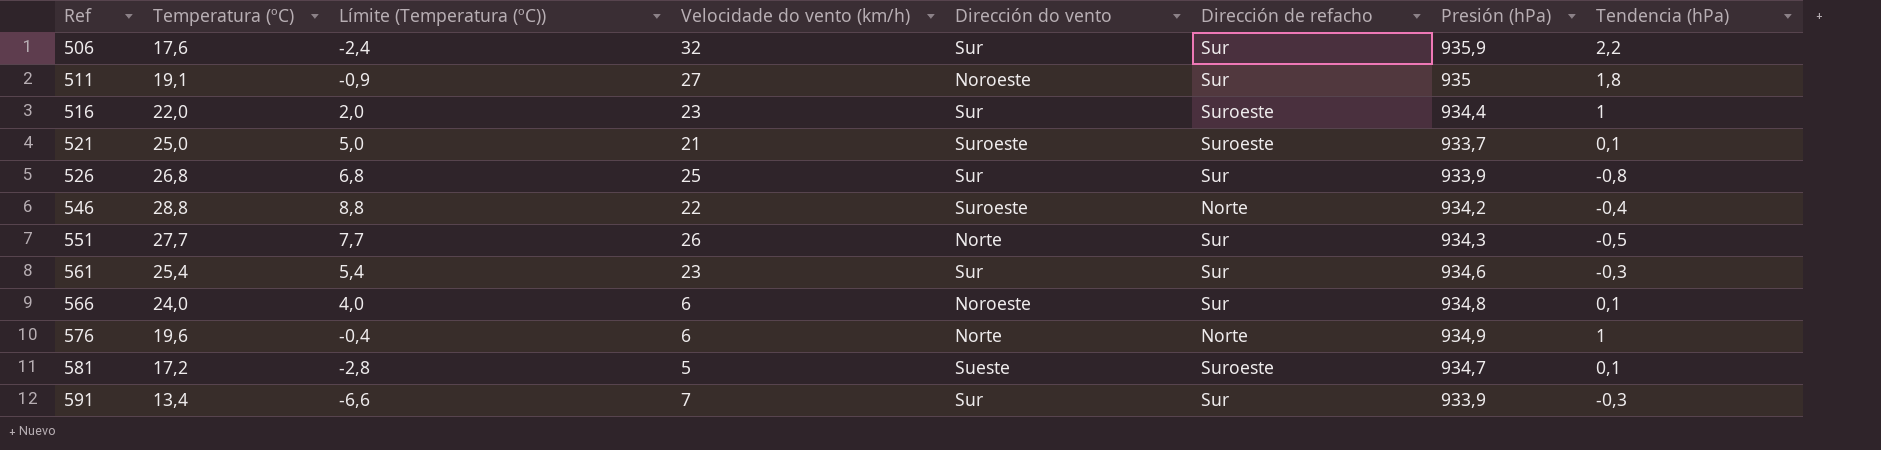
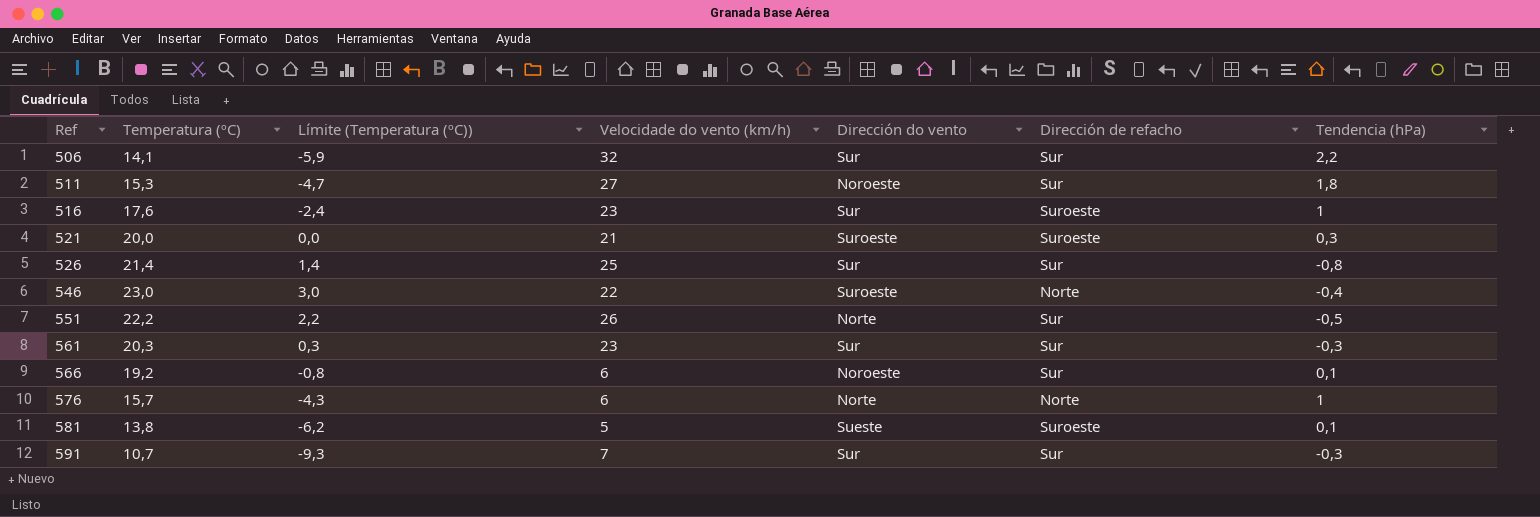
column Presión (hPa) | position: 7 -> none
506 | Temperatura (ºC): 17,6 -> 14,1
506 | Límite (Temperatura (ºC)): -2,4 -> -5,9
511 | Temperatura (ºC): 19,1 -> 15,3
511 | Límite (Temperatura (ºC)): -0,9 -> -4,7
516 | Temperatura (ºC): 22,0 -> 17,6
516 | Límite (Temperatura (ºC)): 2,0 -> -2,4
521 | Temperatura (ºC): 25,0 -> 20,0
521 | Límite (Temperatura (ºC)): 5,0 -> 0,0
521 | Tendencia (hPa): 0,1 -> 0,3
526 | Temperatura (ºC): 26,8 -> 21,4
526 | Límite (Temperatura (ºC)): 6,8 -> 1,4
546 | Temperatura (ºC): 28,8 -> 23,0
546 | Límite (Temperatura (ºC)): 8,8 -> 3,0
551 | Temperatura (ºC): 27,7 -> 22,2
551 | Límite (Temperatura (ºC)): 7,7 -> 2,2
561 | Temperatura (ºC): 25,4 -> 20,3
561 | Límite (Temperatura (ºC)): 5,4 -> 0,3
566 | Temperatura (ºC): 24,0 -> 19,2
566 | Límite (Temperatura (ºC)): 4,0 -> -0,8
576 | Temperatura (ºC): 19,6 -> 15,7
576 | Límite (Temperatura (ºC)): -0,4 -> -4,3
581 | Temperatura (ºC): 17,2 -> 13,8
581 | Límite (Temperatura (ºC)): -2,8 -> -6,2
591 | Temperatura (ºC): 13,4 -> 10,7
591 | Límite (Temperatura (ºC)): -6,6 -> -9,3

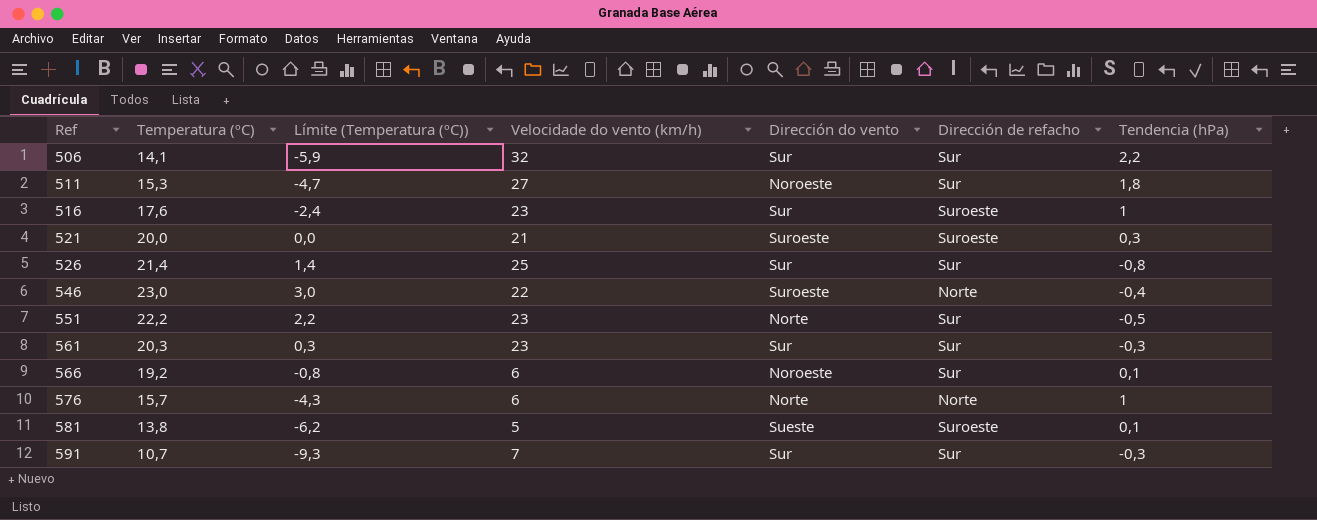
551 | Velocidade do vento (km/h): 26 -> 23

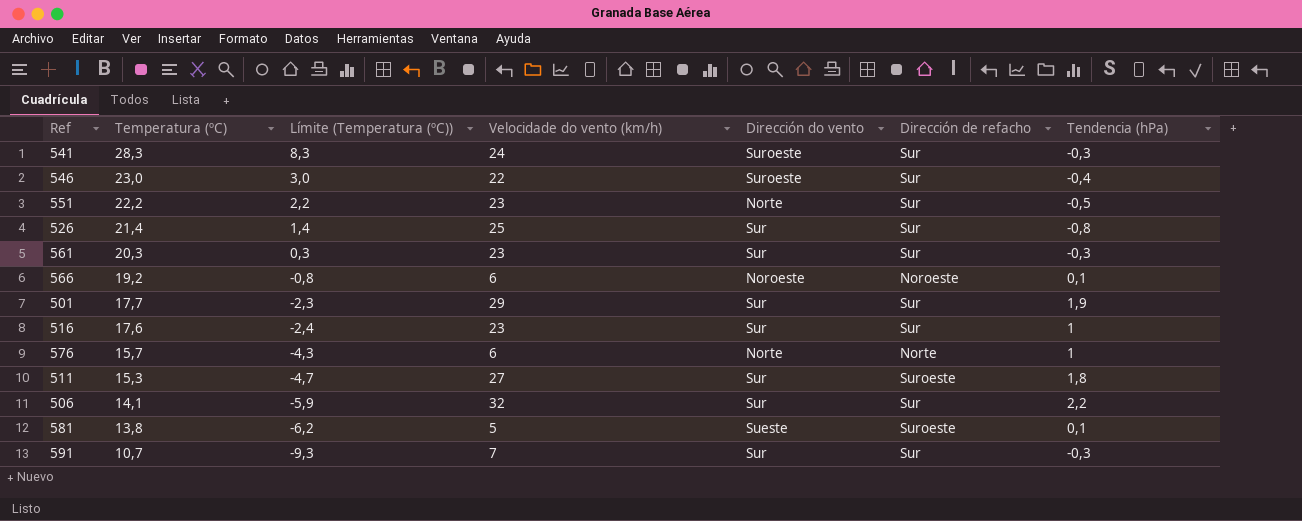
row order: Ref ascending -> Temperatura (ºC) descending
row 521: 20,0 | 0,0 | 21 | Suroeste | Suroeste | 0,3 -> none
row 541: none -> 28,3 | 8,3 | 24 | Suroeste | Sur | -0,3
546 | Dirección de refacho: Norte -> Sur
566 | Dirección de refacho: Sur -> Noroeste
row 501: none -> 17,7 | -2,3 | 29 | Sur | Sur | 1,9
516 | Dirección de refacho: Suroeste -> Sur
511 | Dirección do vento: Noroeste -> Sur
511 | Dirección de refacho: Sur -> Suroeste

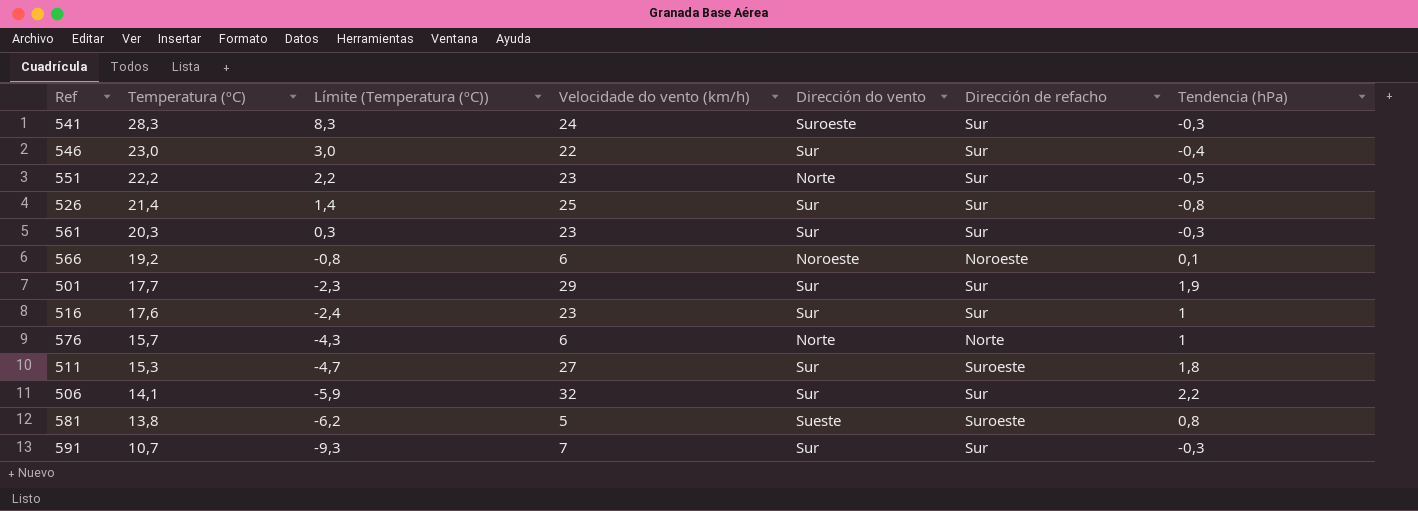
546 | Dirección do vento: Suroeste -> Sur
581 | Tendencia (hPa): 0,1 -> 0,8

